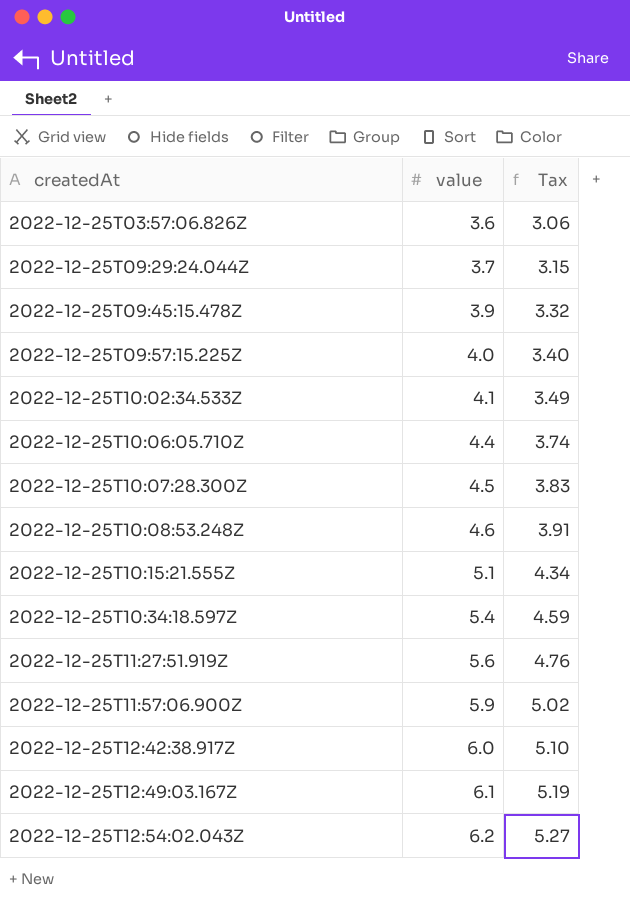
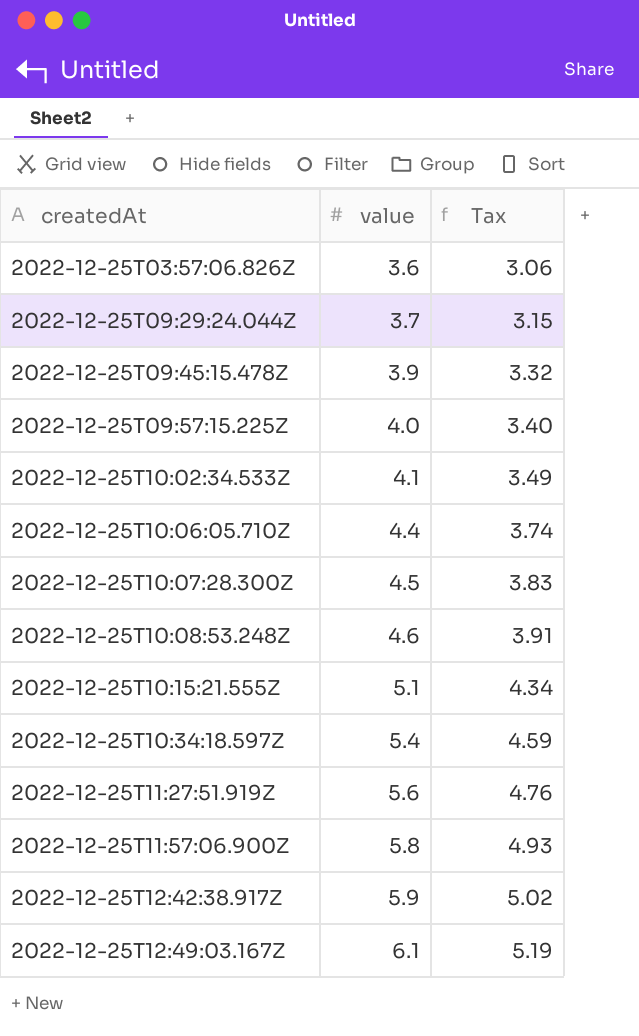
row 2022-12-25T12:54:02.043Z: 6.2 | 5.27 -> none
2022-12-25T11:57:06.900Z | value: 5.9 -> 5.8
2022-12-25T11:57:06.900Z | Tax: 5.02 -> 4.93
2022-12-25T12:42:38.917Z | value: 6.0 -> 5.9
2022-12-25T12:42:38.917Z | Tax: 5.10 -> 5.02

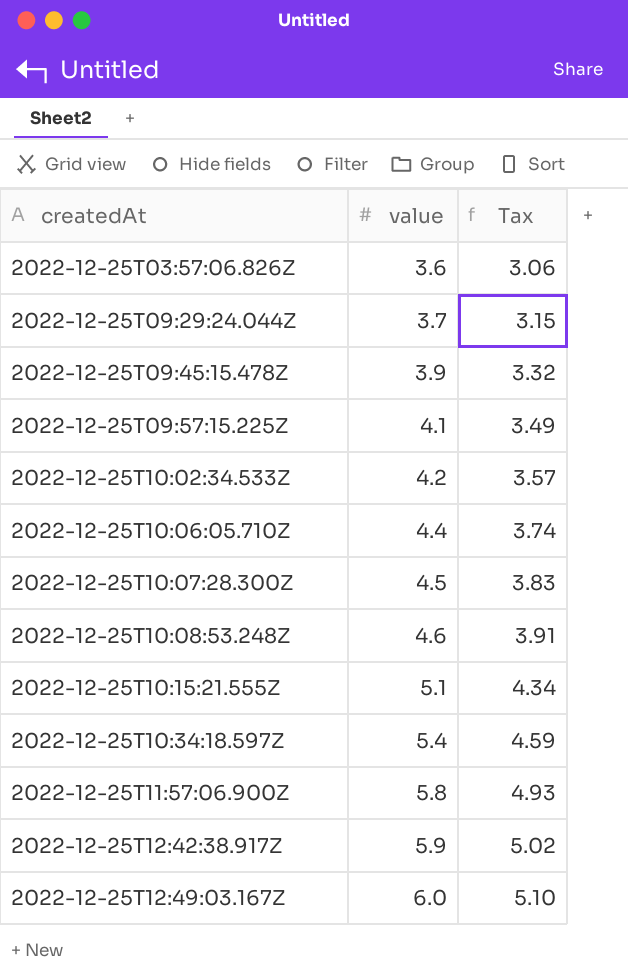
row 2022-12-25T11:27:51.919Z: 5.6 | 4.76 -> none
2022-12-25T09:57:15.225Z | value: 4.0 -> 4.1
2022-12-25T09:57:15.225Z | Tax: 3.40 -> 3.49
2022-12-25T10:02:34.533Z | value: 4.1 -> 4.2
2022-12-25T10:02:34.533Z | Tax: 3.49 -> 3.57
2022-12-25T12:49:03.167Z | value: 6.1 -> 6.0
2022-12-25T12:49:03.167Z | Tax: 5.19 -> 5.10

